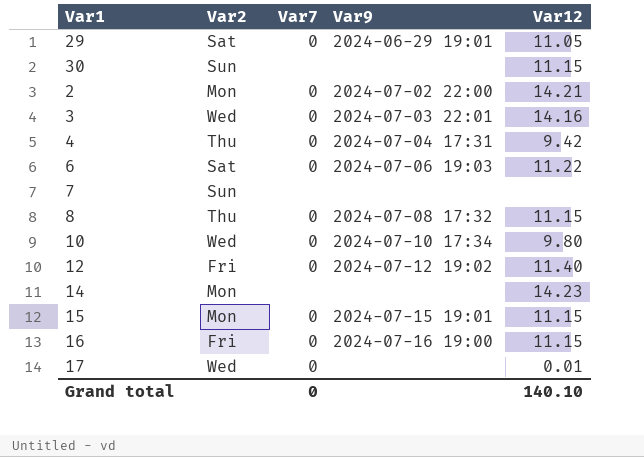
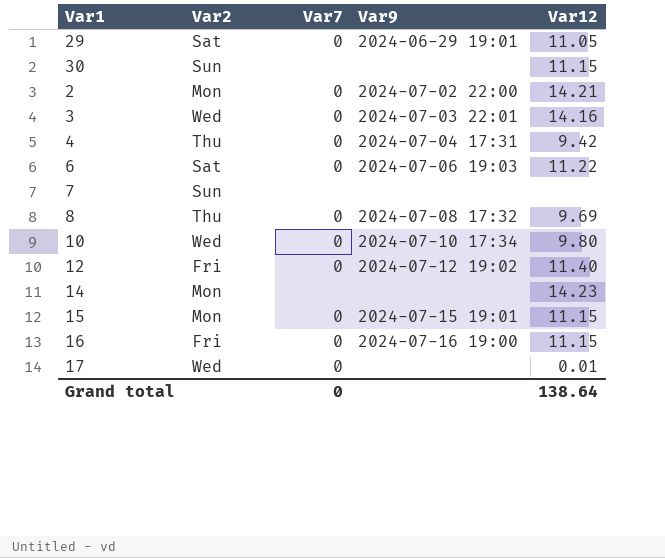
8 | Var12: 11.15 -> 9.69
Grand total | Var12: 140.10 -> 138.64

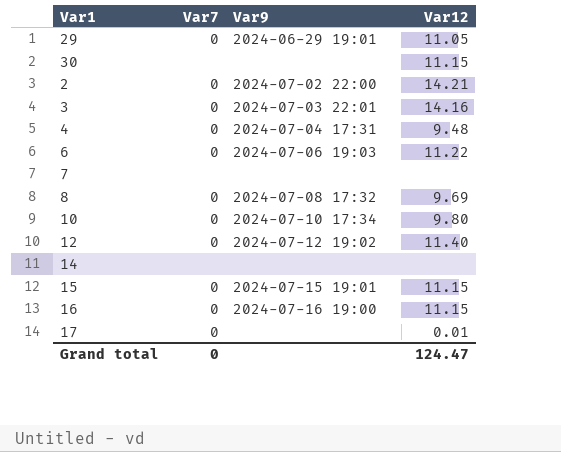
column Var2 | position: 2 -> none
4 | Var12: 9.42 -> 9.48
14 | Var12: 14.23 -> none
Grand total | Var12: 138.64 -> 124.47

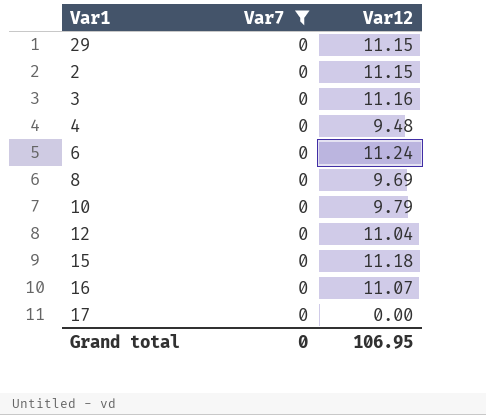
filter: none -> Var7 = 0
column Var9 | position: 3 -> none
29 | Var12: 11.05 -> 11.15
2 | Var12: 14.21 -> 11.15
3 | Var12: 14.16 -> 11.16
6 | Var12: 11.22 -> 11.24
10 | Var12: 9.80 -> 9.79
12 | Var12: 11.40 -> 11.04
15 | Var12: 11.15 -> 11.18
16 | Var12: 11.15 -> 11.07
17 | Var12: 0.01 -> 0.00
Grand total | Var12: 124.47 -> 106.95

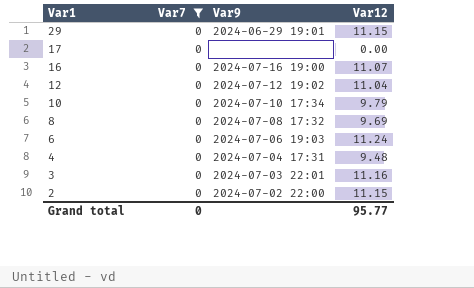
row order: none -> Var1 descending
column Var9 | position: none -> 3
row 15: 0 | 11.18 -> none
Grand total | Var12: 106.95 -> 95.77

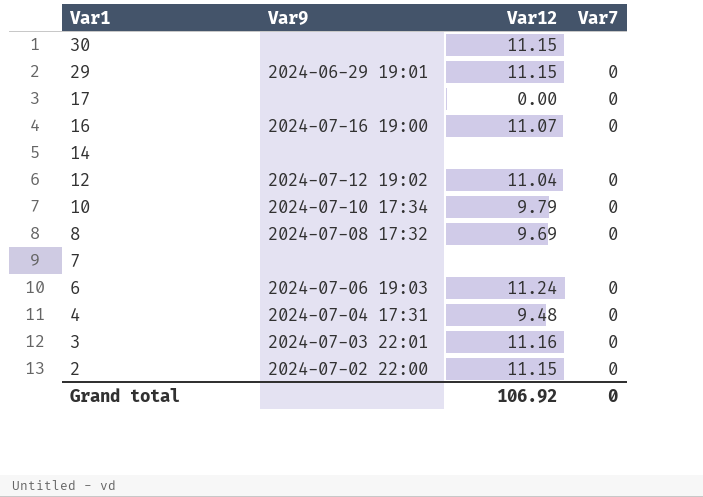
filter: Var7 = 0 -> none
column Var7 | position: 2 -> 4
Grand total | Var12: 95.77 -> 106.92

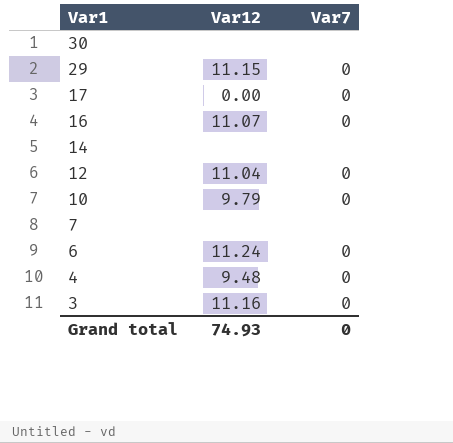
column Var9 | position: 2 -> none
row 8: 2024-07-08 17:32 | 9.69 | 0 -> none
row 2: 2024-07-02 22:00 | 11.15 | 0 -> none
30 | Var12: 11.15 -> none
Grand total | Var12: 106.92 -> 74.93

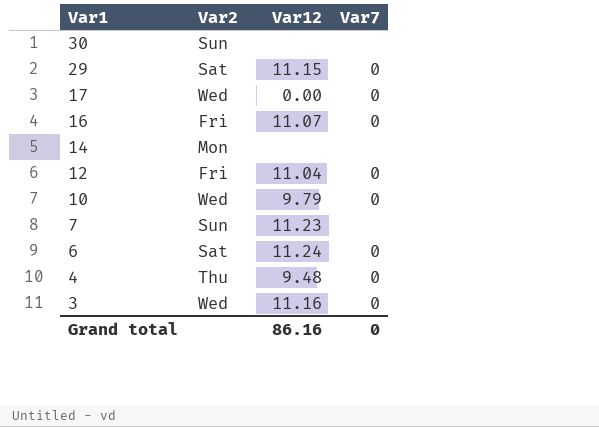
column Var2 | position: none -> 2
7 | Var12: none -> 11.23
Grand total | Var12: 74.93 -> 86.16

